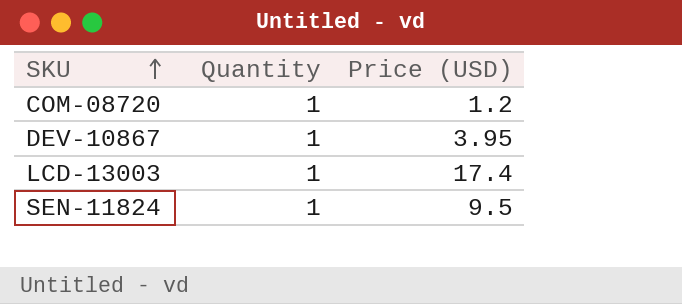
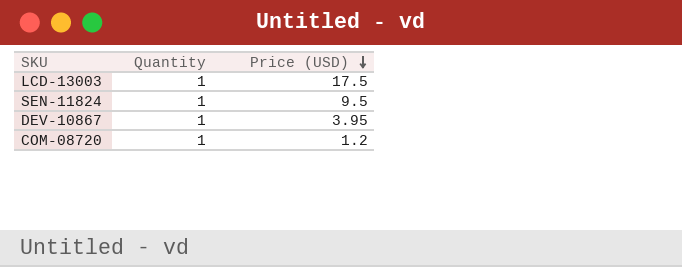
row order: SKU ascending -> Price (USD) descending
LCD-13003 | Price (USD): 17.4 -> 17.5

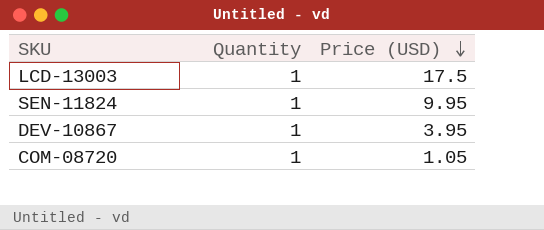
SEN-11824 | Price (USD): 9.5 -> 9.95
COM-08720 | Price (USD): 1.2 -> 1.05

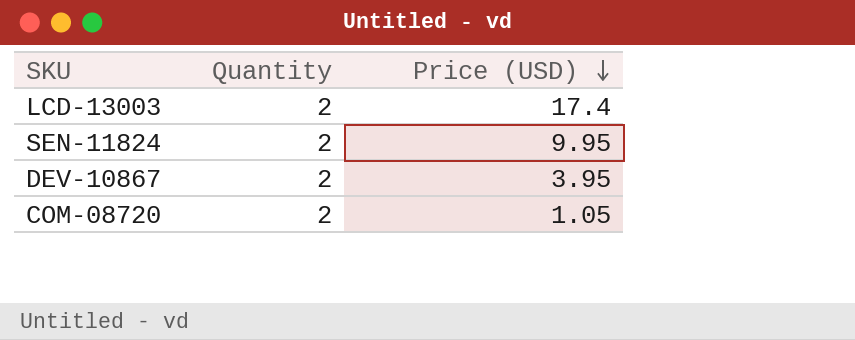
LCD-13003 | Quantity: 1 -> 2
LCD-13003 | Price (USD): 17.5 -> 17.4
SEN-11824 | Quantity: 1 -> 2
DEV-10867 | Quantity: 1 -> 2
COM-08720 | Quantity: 1 -> 2

